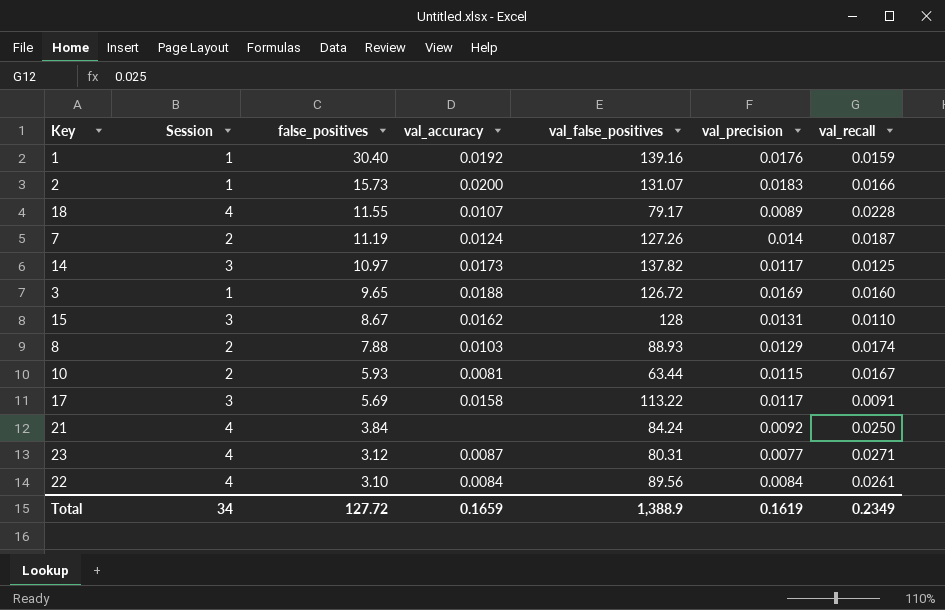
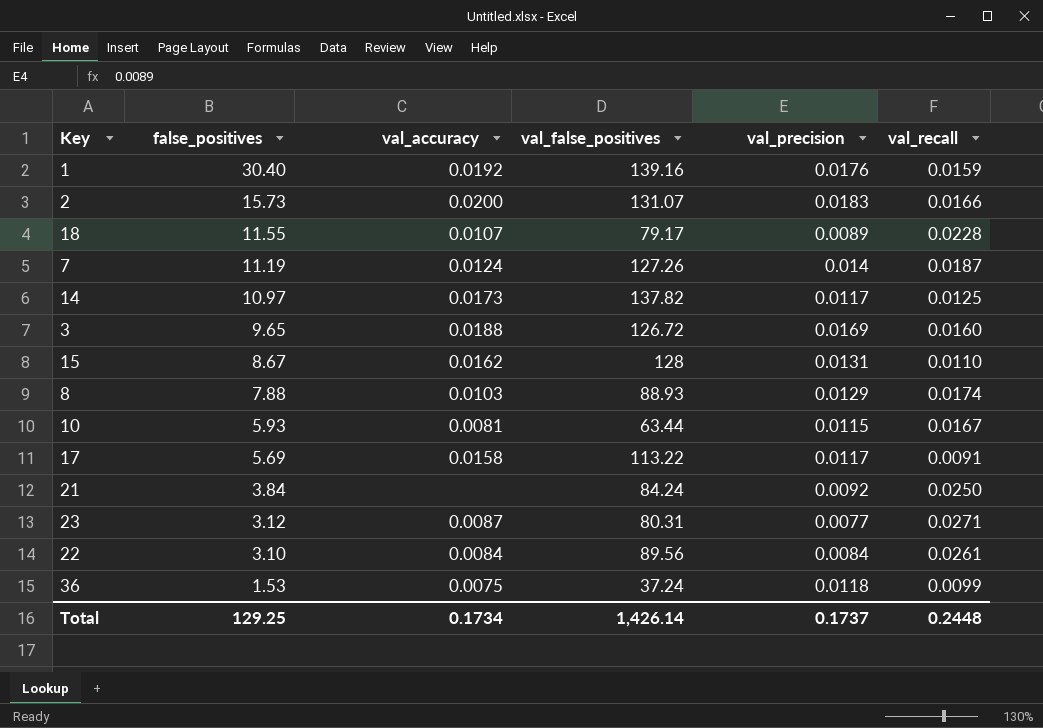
column Session | position: 2 -> none
row 36: none -> 1.53 | 0.0075 | 37.24 | 0.0118 | 0.0099
Total | false_positives: 127.72 -> 129.25
Total | val_accuracy: 0.1659 -> 0.1734
Total | val_false_positives: 1,388.9 -> 1,426.14
Total | val_precision: 0.1619 -> 0.1737
Total | val_recall: 0.2349 -> 0.2448

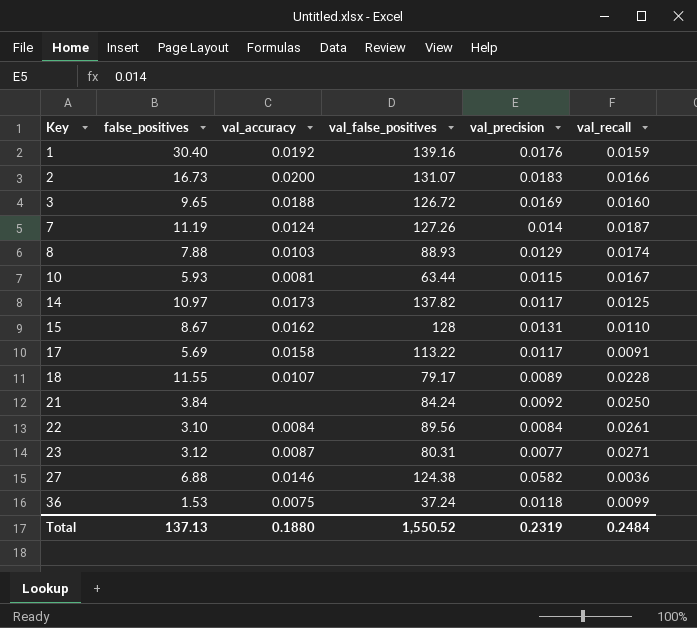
row order: false_positives descending -> Key ascending
2 | false_positives: 15.73 -> 16.73
row 27: none -> 6.88 | 0.0146 | 124.38 | 0.0582 | 0.0036
Total | false_positives: 129.25 -> 137.13
Total | val_accuracy: 0.1734 -> 0.1880
Total | val_false_positives: 1,426.14 -> 1,550.52
Total | val_precision: 0.1737 -> 0.2319
Total | val_recall: 0.2448 -> 0.2484

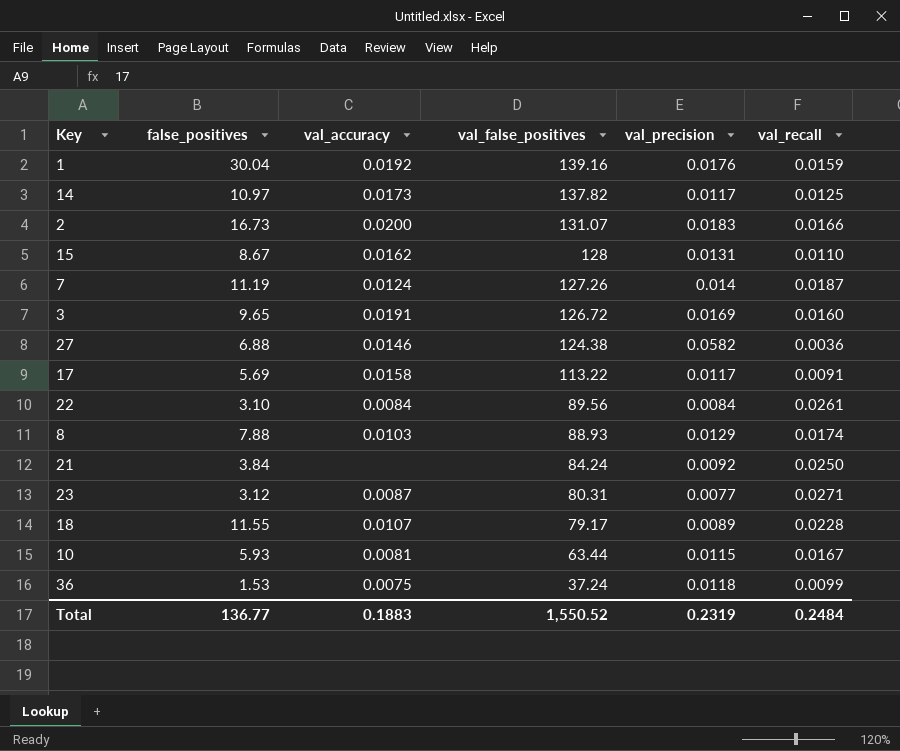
row order: Key ascending -> val_false_positives descending
1 | false_positives: 30.40 -> 30.04
3 | val_accuracy: 0.0188 -> 0.0191
Total | false_positives: 137.13 -> 136.77
Total | val_accuracy: 0.1880 -> 0.1883

